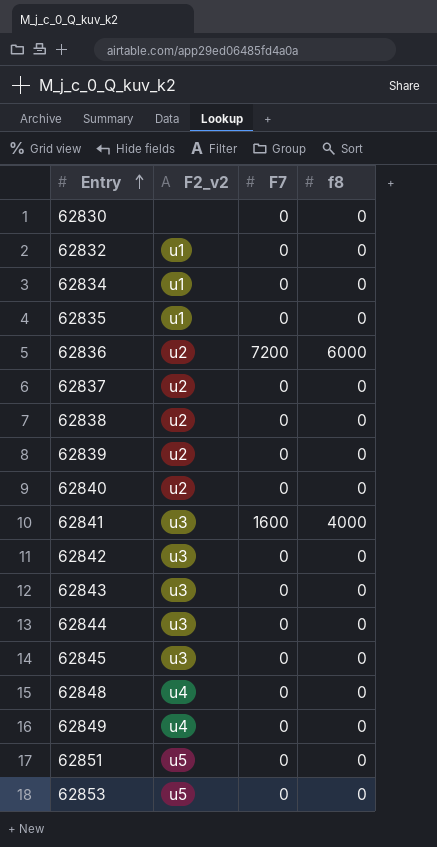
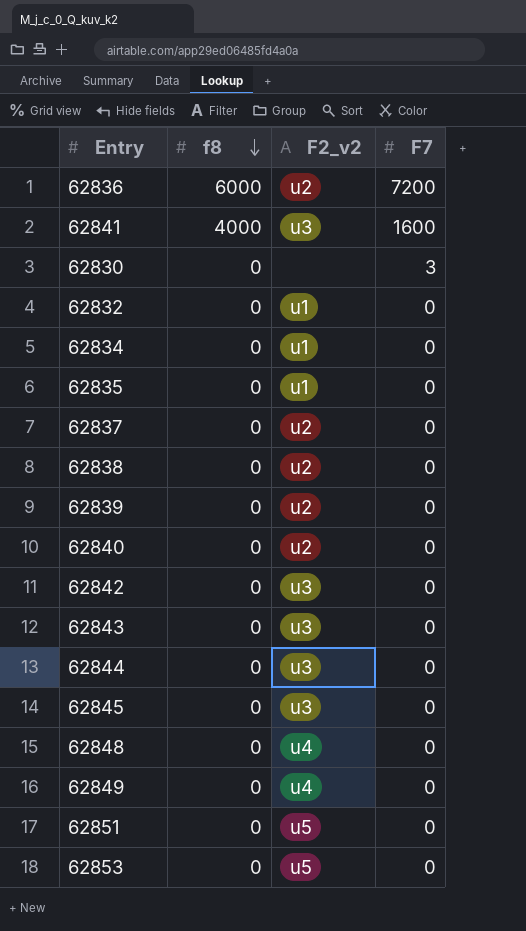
row order: Entry ascending -> f8 descending
column f8 | position: 4 -> 2
62830 | F7: 0 -> 3

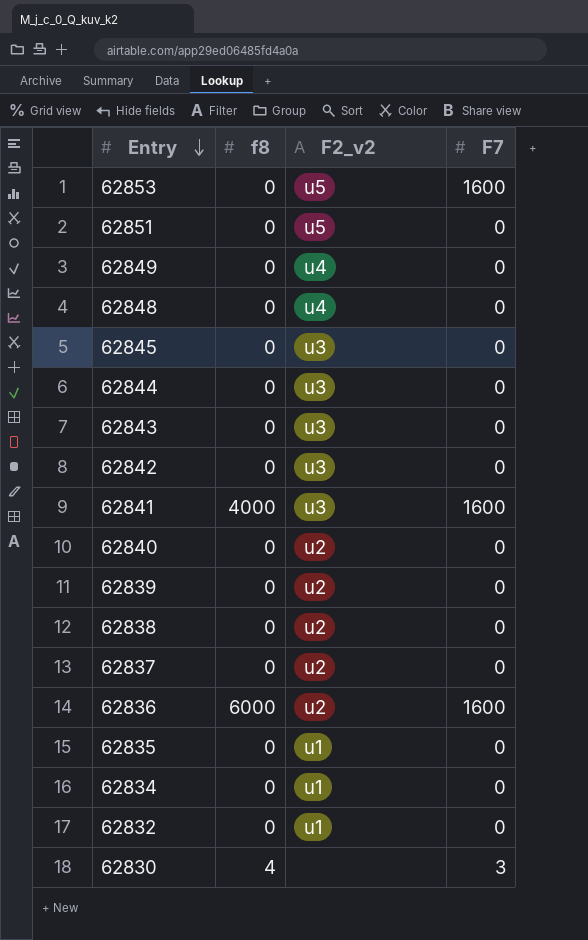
row order: f8 descending -> Entry descending
62853 | F7: 0 -> 1600
62836 | F7: 7200 -> 1600
62830 | f8: 0 -> 4

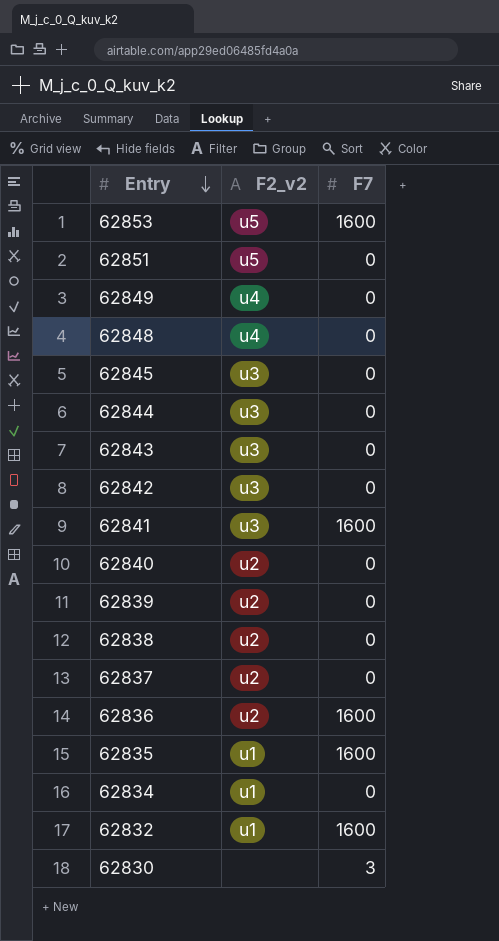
column f8 | position: 2 -> none
62835 | F7: 0 -> 1600
62832 | F7: 0 -> 1600

